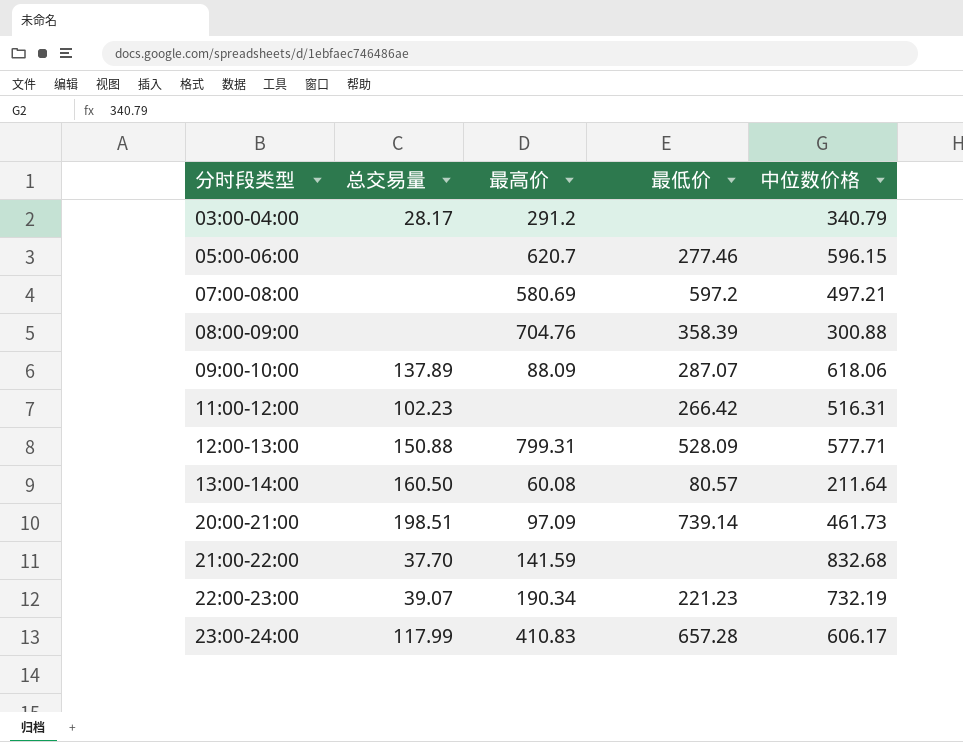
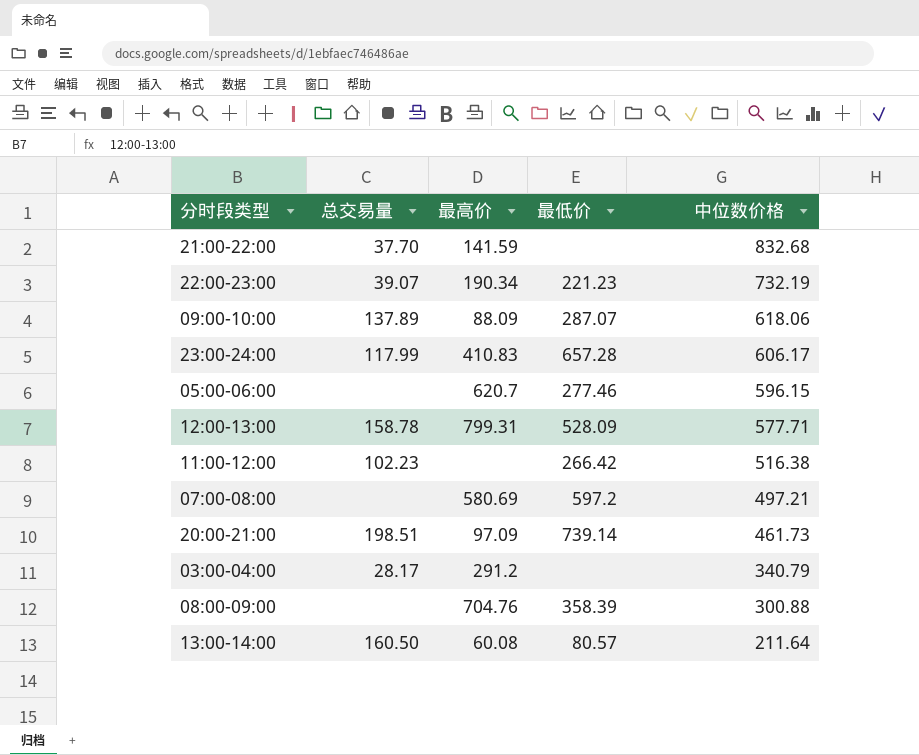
row order: 分时段类型 ascending -> 中位数价格 descending
12:00-13:00 | 总交易量: 150.88 -> 158.78
11:00-12:00 | 中位数价格: 516.31 -> 516.38

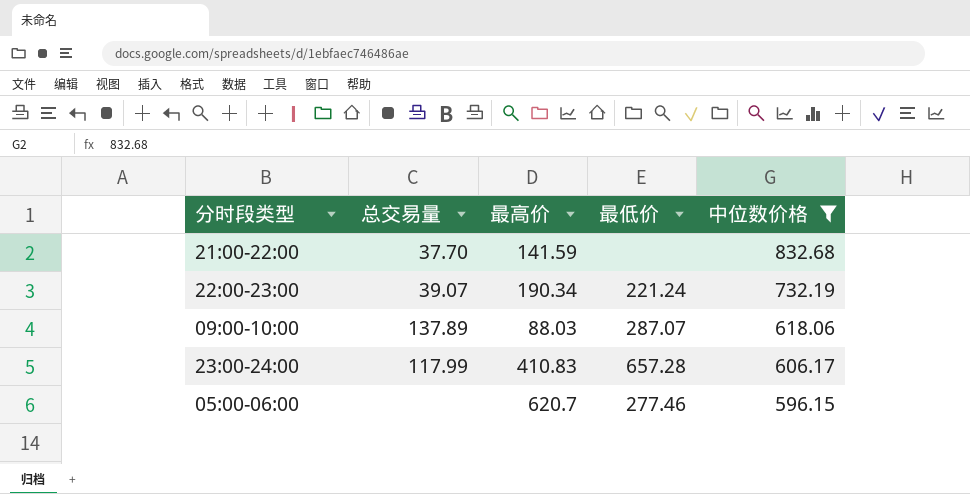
filter: none -> 中位数价格 >= 596.15
22:00-23:00 | 最低价: 221.23 -> 221.24
09:00-10:00 | 最高价: 88.09 -> 88.03

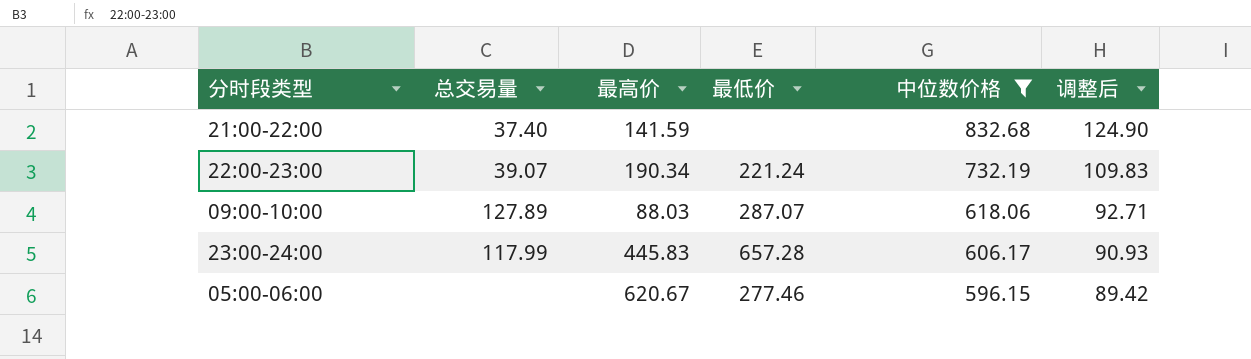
column 调整后 | formula: none -> [中位数价格] * 0.15
21:00-22:00 | 总交易量: 37.70 -> 37.40
09:00-10:00 | 总交易量: 137.89 -> 127.89
23:00-24:00 | 最高价: 410.83 -> 445.83
05:00-06:00 | 最高价: 620.7 -> 620.67

